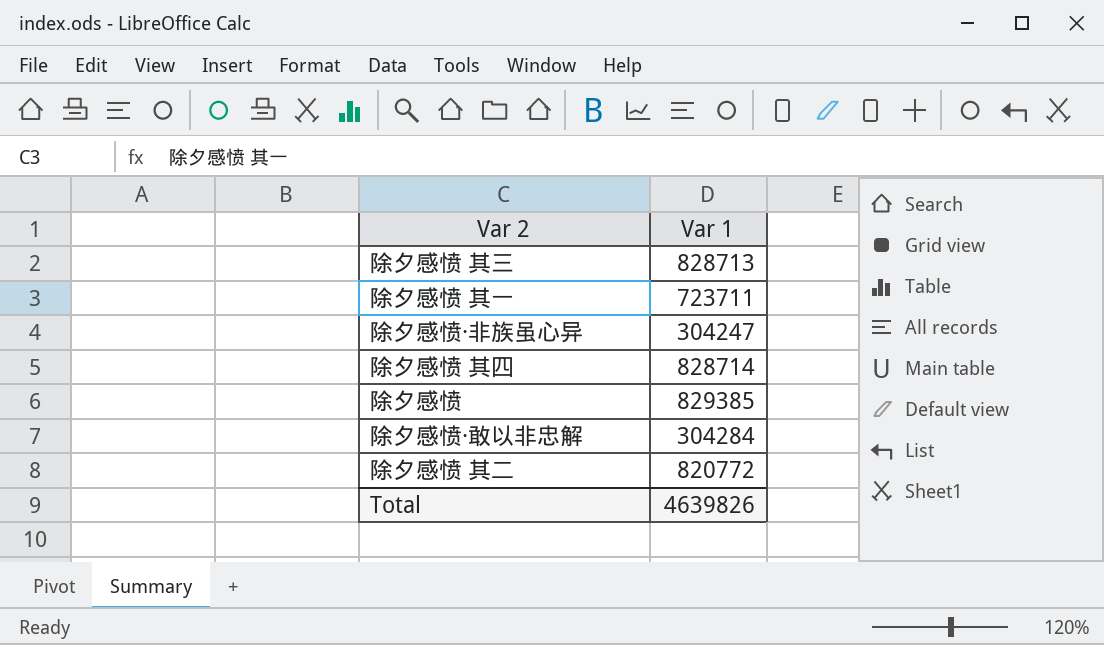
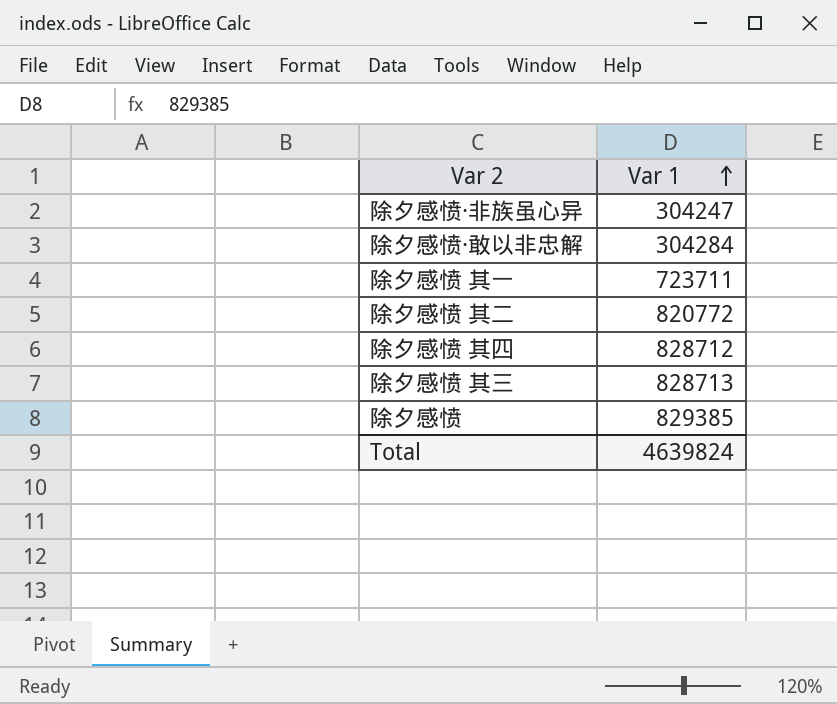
row order: none -> Var 1 ascending
除夕感愤 其四 | Var 1: 828714 -> 828712
Total | Var 1: 4639826 -> 4639824

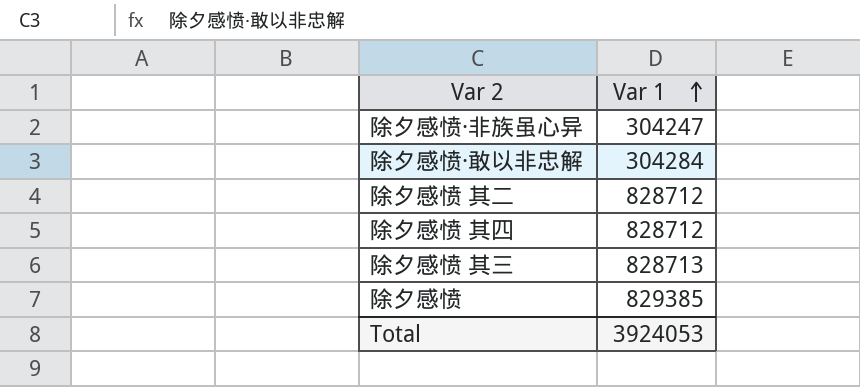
row 除夕感愤 其一: 723711 -> none
除夕感愤 其二 | Var 1: 820772 -> 828712
Total | Var 1: 4639824 -> 3924053

